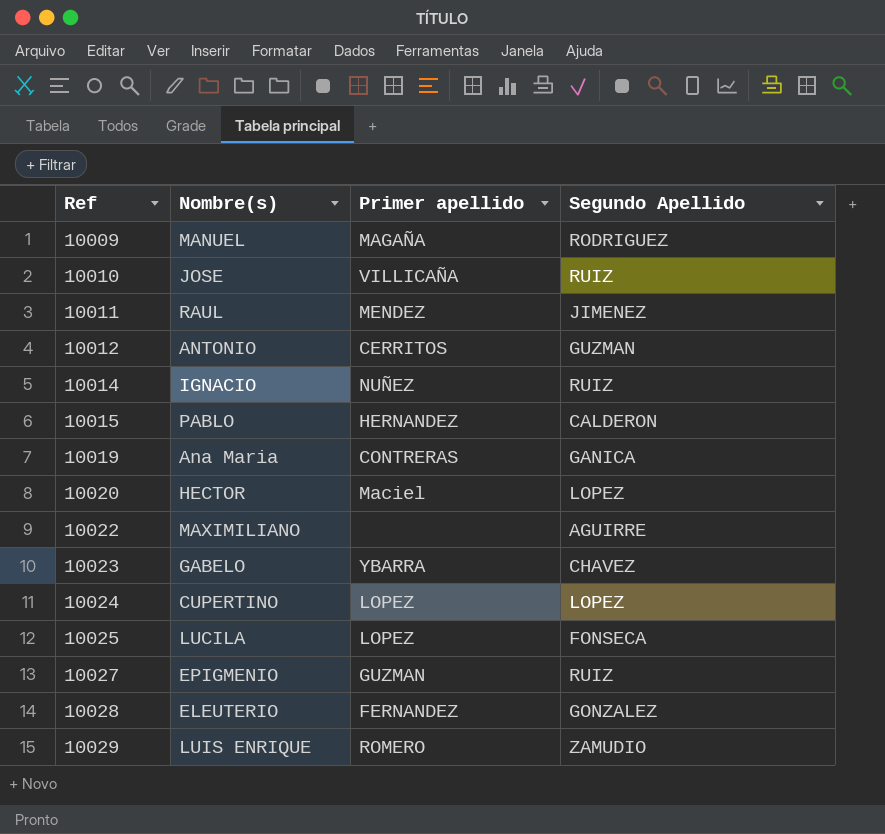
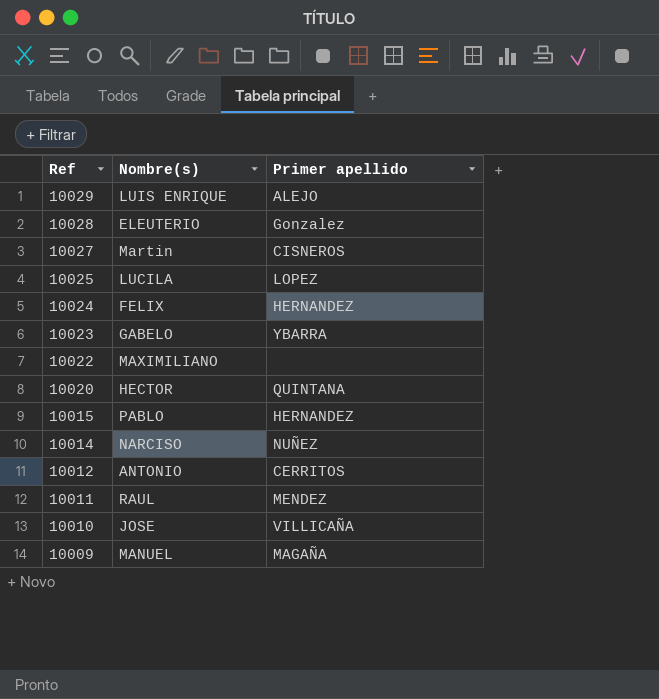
row order: Ref ascending -> Ref descending
column Segundo Apellido | position: 4 -> none
row 10019: Ana Maria | CONTRERAS | GANICA -> none
10029 | Primer apellido: ROMERO -> ALEJO
10028 | Primer apellido: FERNANDEZ -> Gonzalez
10027 | Nombre(s): EPIGMENIO -> Martin
10027 | Primer apellido: GUZMAN -> CISNEROS
10024 | Nombre(s): CUPERTINO -> FELIX
10024 | Primer apellido: LOPEZ -> HERNANDEZ
10020 | Primer apellido: Maciel -> QUINTANA
10014 | Nombre(s): IGNACIO -> NARCISO

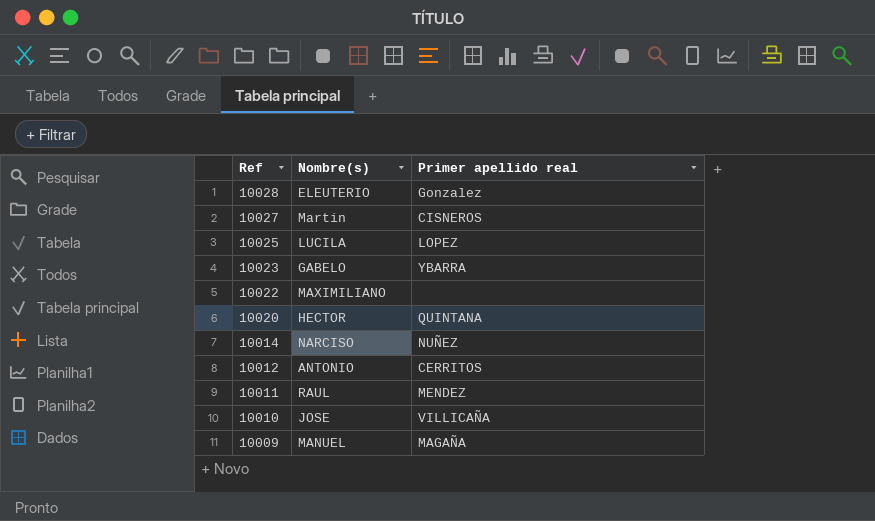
column name: Primer apellido -> Primer apellido real
row 10029: LUIS ENRIQUE | ALEJO -> none
row 10024: FELIX | HERNANDEZ -> none
row 10015: PABLO | HERNANDEZ -> none

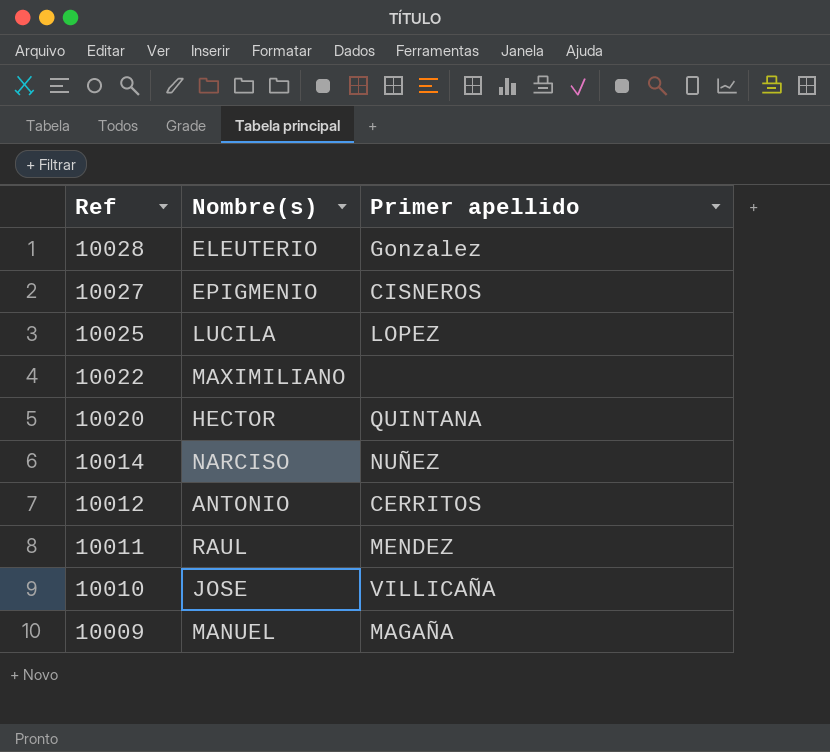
column name: Primer apellido real -> Primer apellido
row 10023: GABELO | YBARRA -> none
10027 | Nombre(s): Martin -> EPIGMENIO

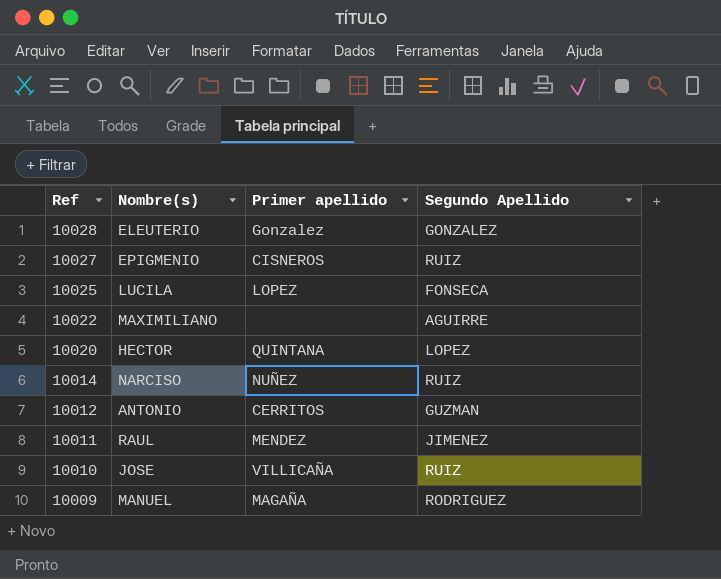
column Segundo Apellido | position: none -> 4

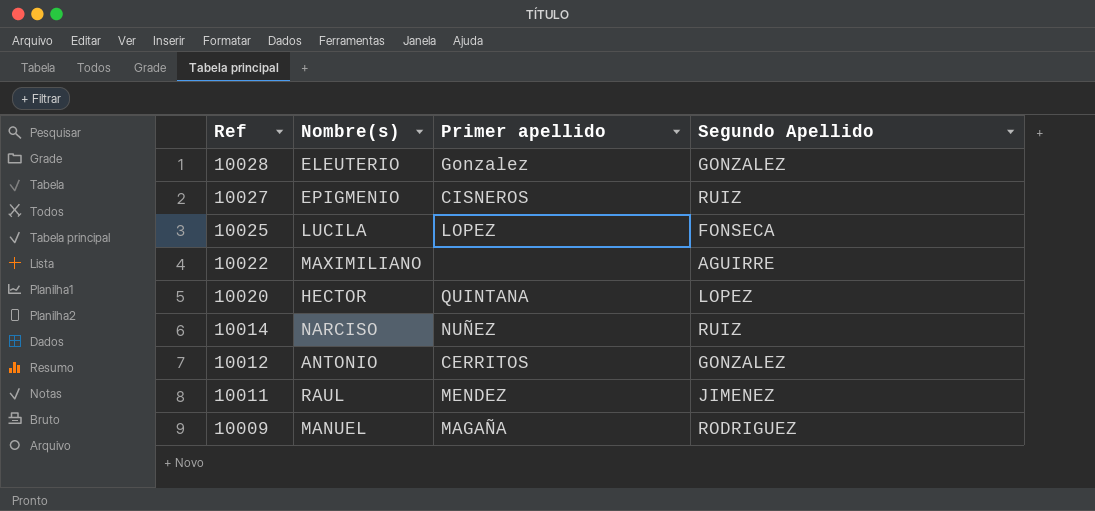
row 10010: JOSE | VILLICAÑA | RUIZ -> none
10012 | Segundo Apellido: GUZMAN -> GONZALEZ

